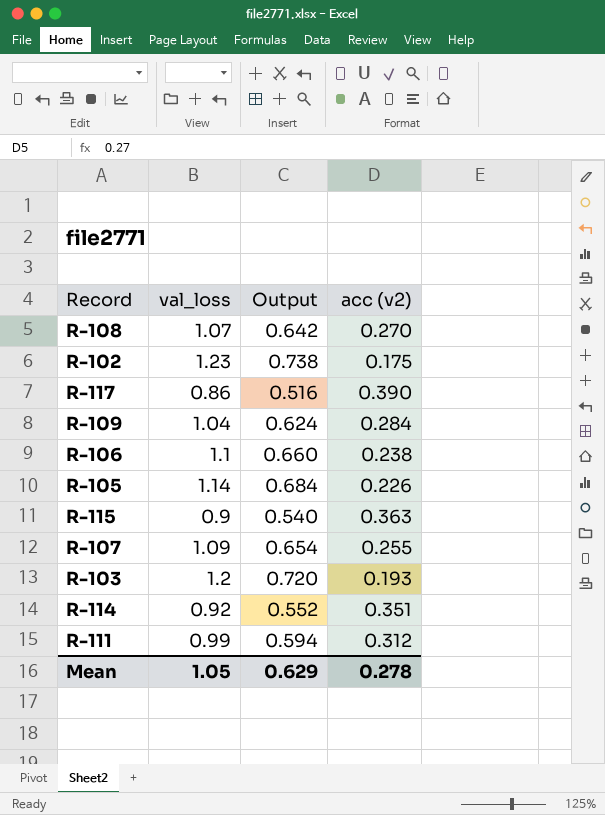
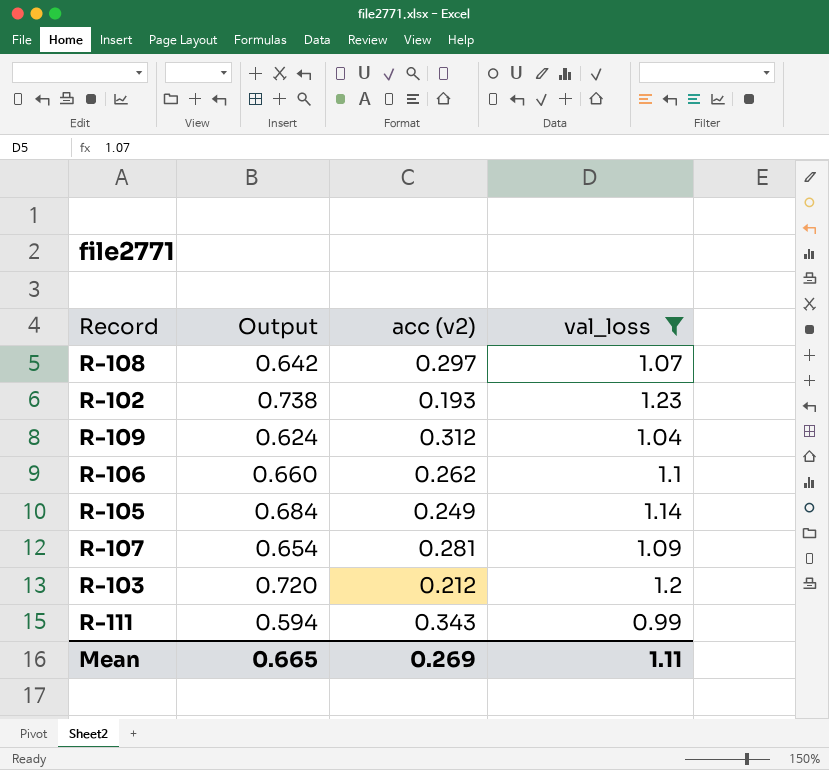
filter: none -> val_loss >= 0.99
column val_loss | position: 2 -> 4
R-108 | acc (v2): 0.270 -> 0.297
R-102 | acc (v2): 0.175 -> 0.193
R-109 | acc (v2): 0.284 -> 0.312
R-106 | acc (v2): 0.238 -> 0.262
R-105 | acc (v2): 0.226 -> 0.249
R-107 | acc (v2): 0.255 -> 0.281
R-103 | acc (v2): 0.193 -> 0.212
R-111 | acc (v2): 0.312 -> 0.343
Mean | Output: 0.629 -> 0.665
Mean | acc (v2): 0.278 -> 0.269
Mean | val_loss: 1.05 -> 1.11

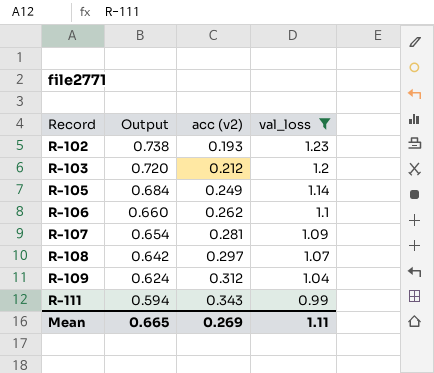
row order: none -> Record ascending

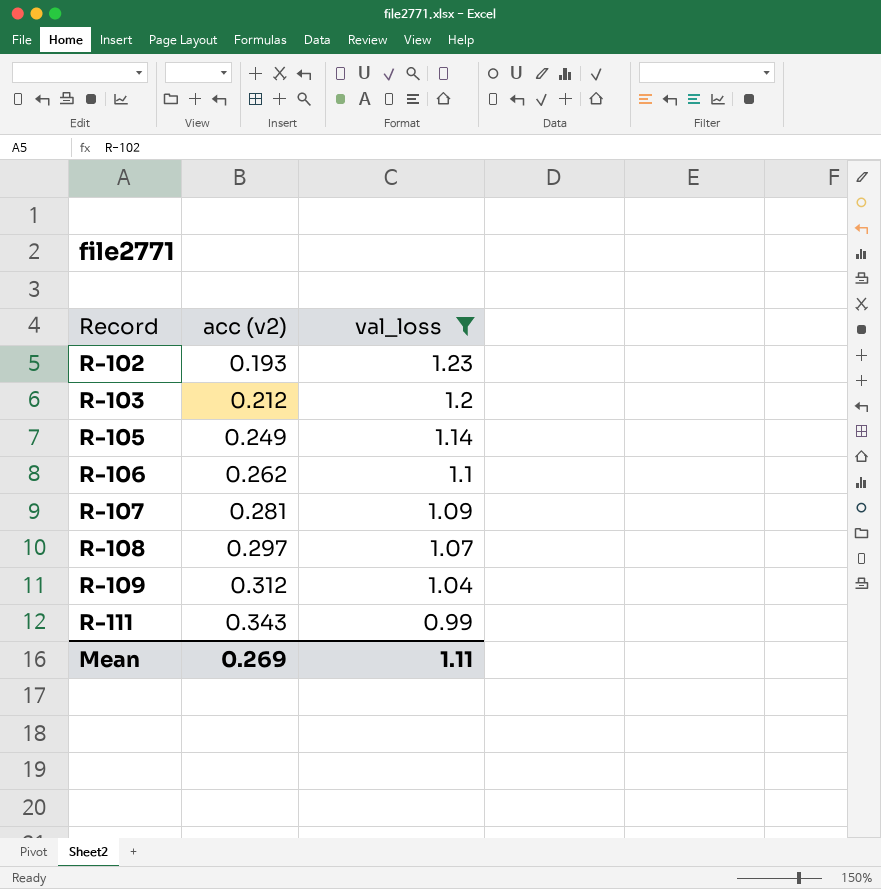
column Output | formula: [val_loss] * 0.6 -> none

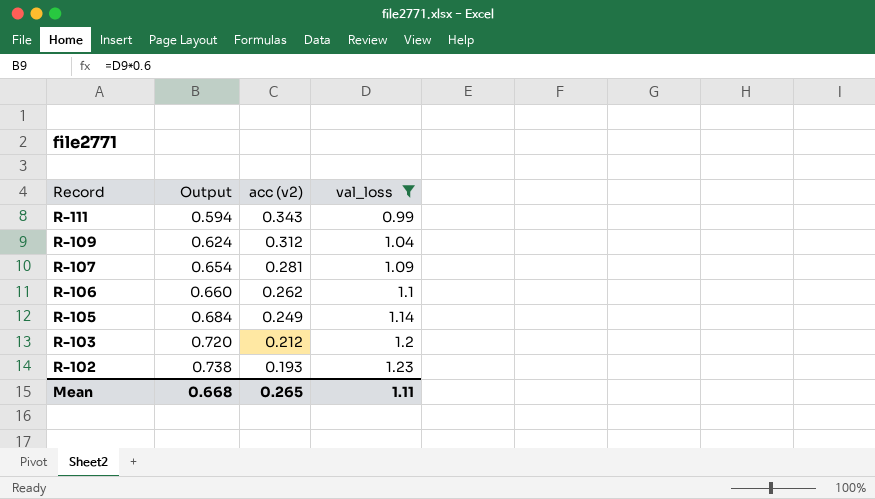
row order: Record ascending -> Record descending
column Output | formula: none -> [val_loss] * 0.6
row R-108: 0.297 | 1.07 -> none
Mean | acc (v2): 0.269 -> 0.265

